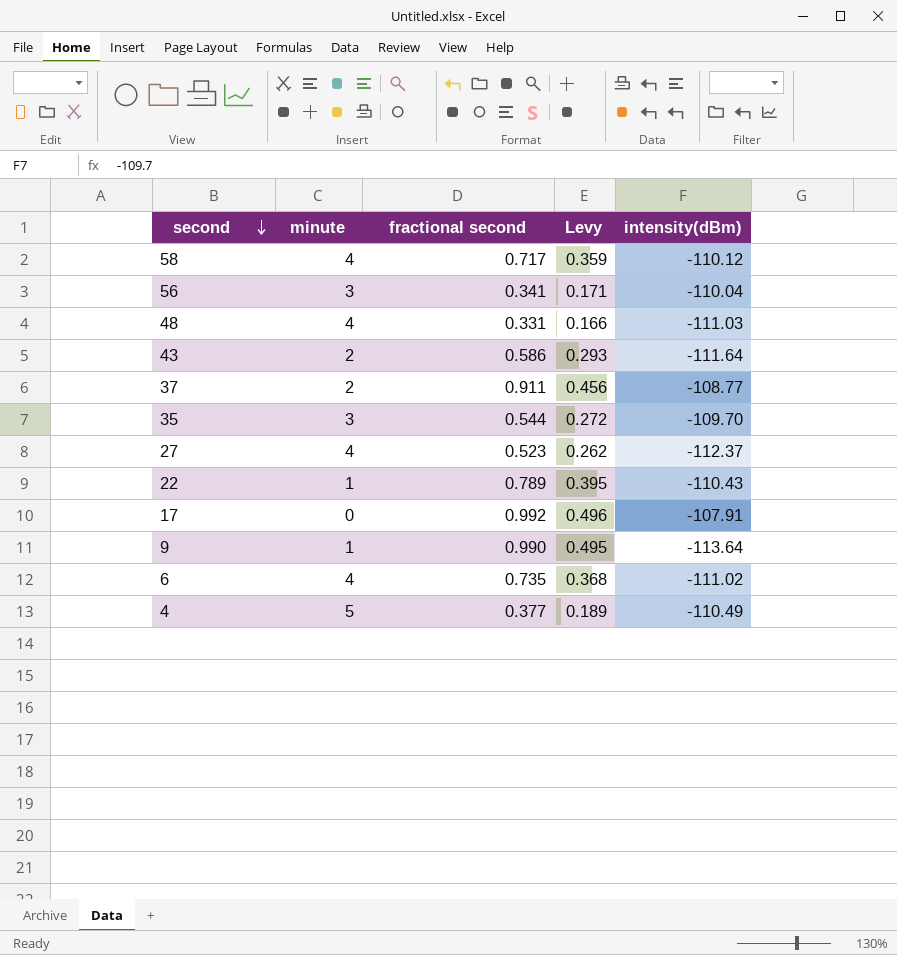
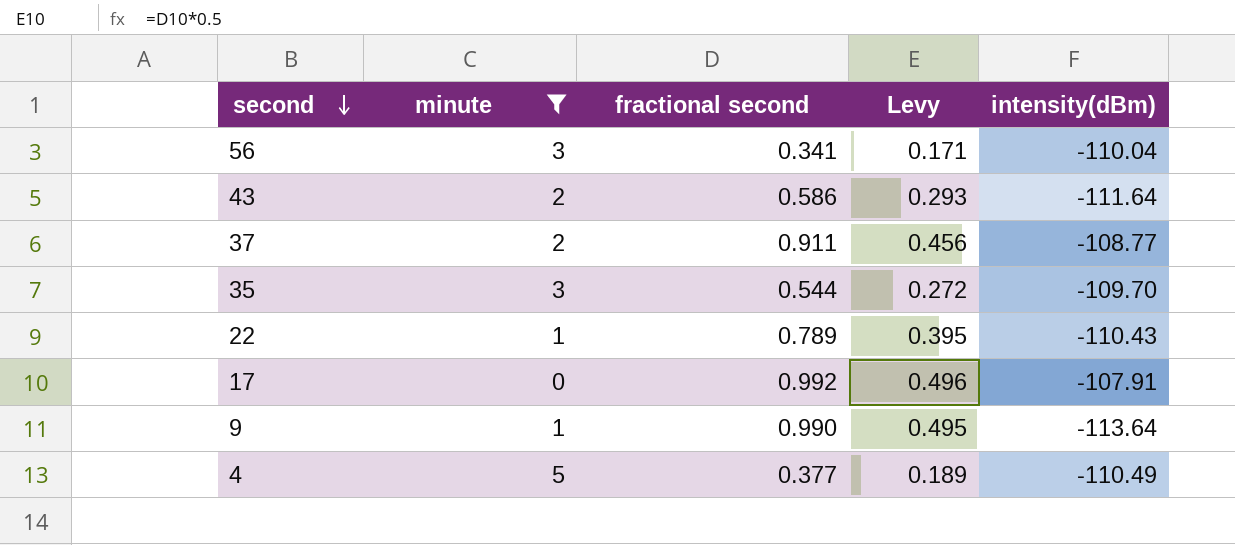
filter: none -> minute != 4

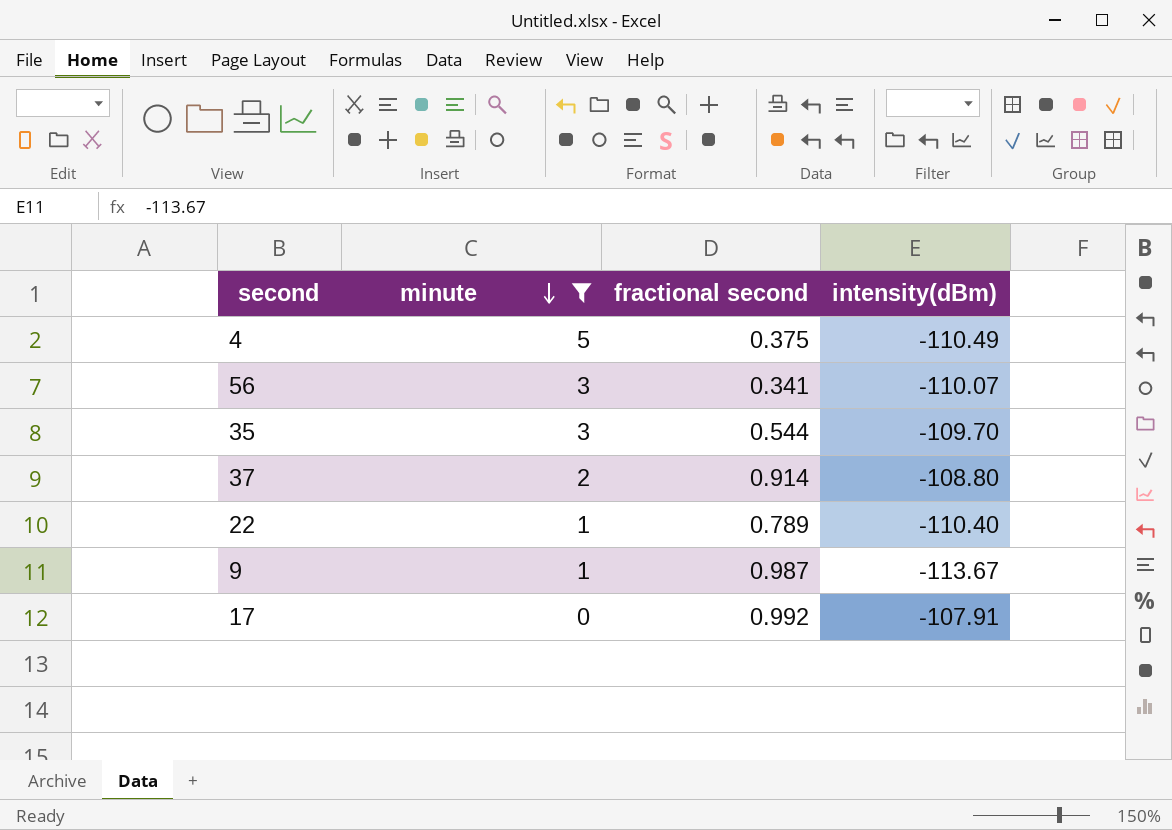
row order: second descending -> minute descending
column Levy | formula: [fractional second] * 0.5 -> none
row 43: 2 | 0.586 | 0.293 | -111.64 -> none
4 | fractional second: 0.377 -> 0.375
56 | intensity(dBm): -110.04 -> -110.07
37 | fractional second: 0.911 -> 0.914
37 | intensity(dBm): -108.77 -> -108.80
22 | intensity(dBm): -110.43 -> -110.40
9 | fractional second: 0.990 -> 0.987
9 | intensity(dBm): -113.64 -> -113.67

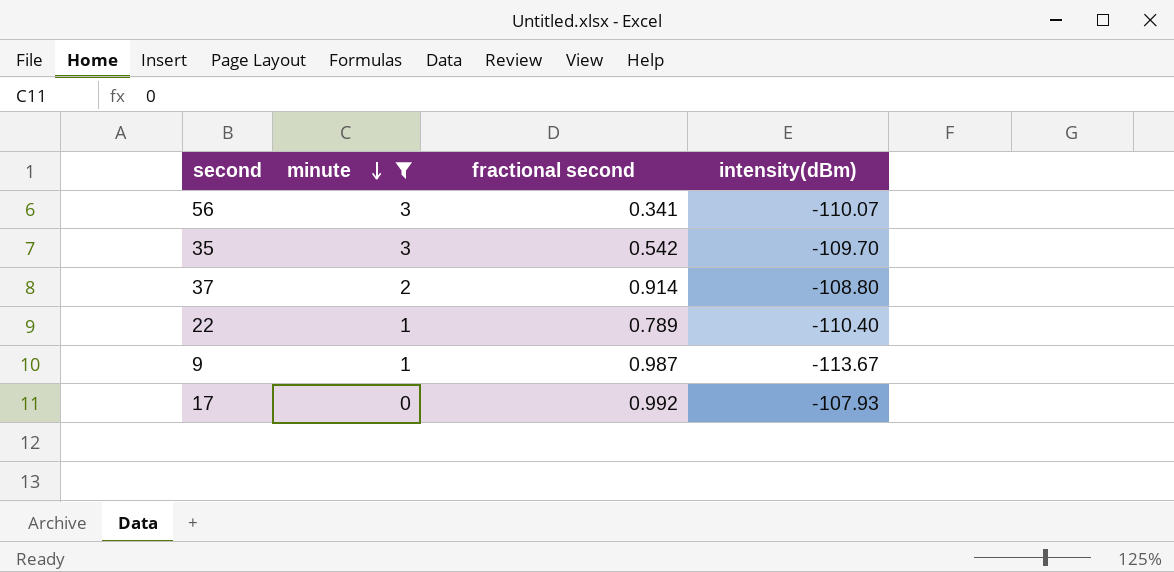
row 4: 5 | 0.375 | -110.49 -> none
35 | fractional second: 0.544 -> 0.542
17 | intensity(dBm): -107.91 -> -107.93

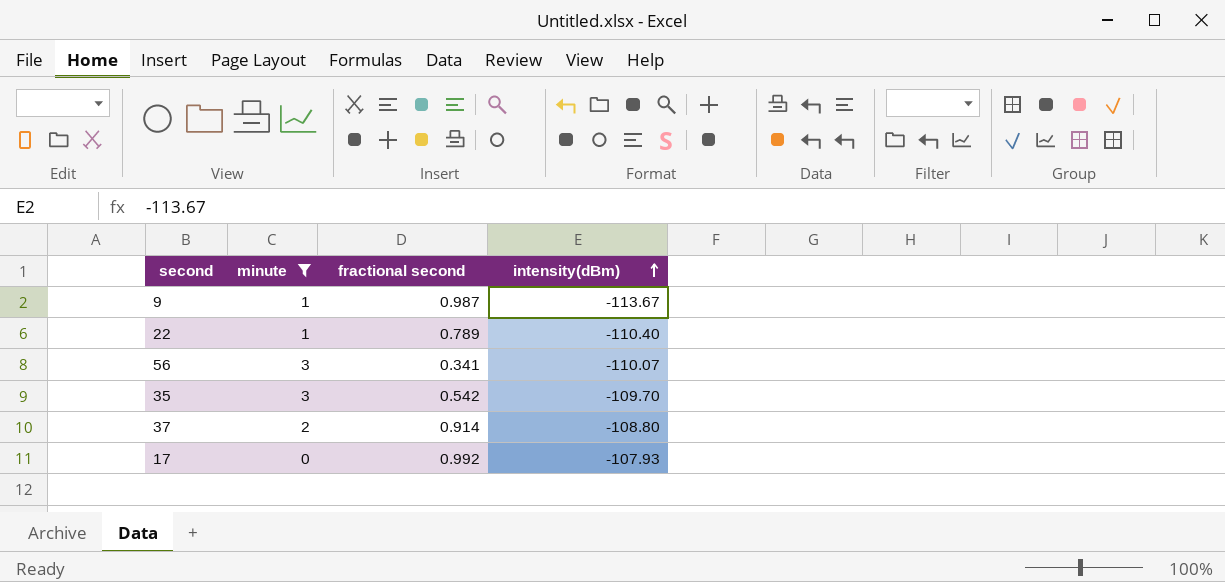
row order: minute descending -> intensity(dBm) ascending

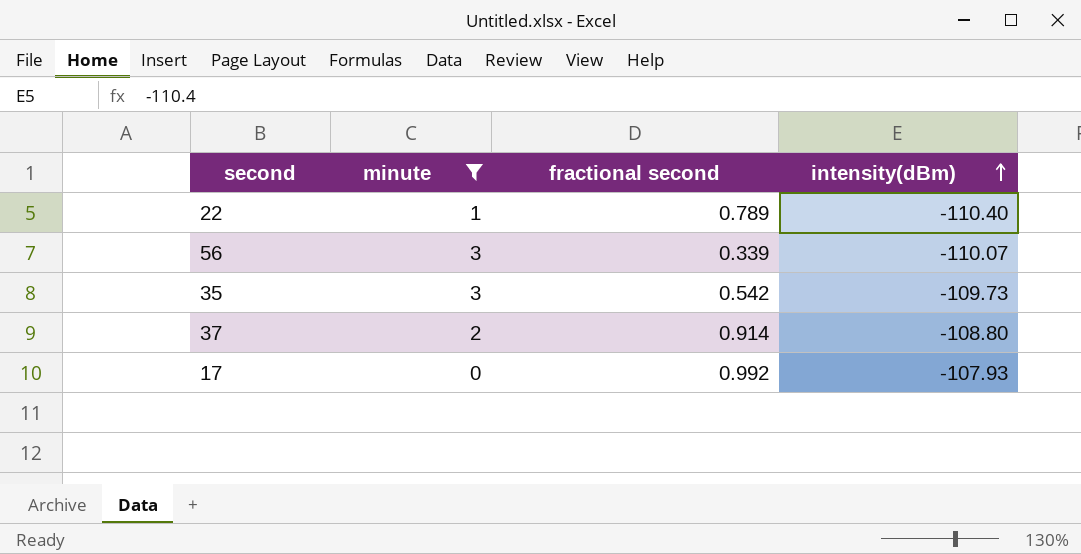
row 9: 1 | 0.987 | -113.67 -> none
56 | fractional second: 0.341 -> 0.339
35 | intensity(dBm): -109.70 -> -109.73

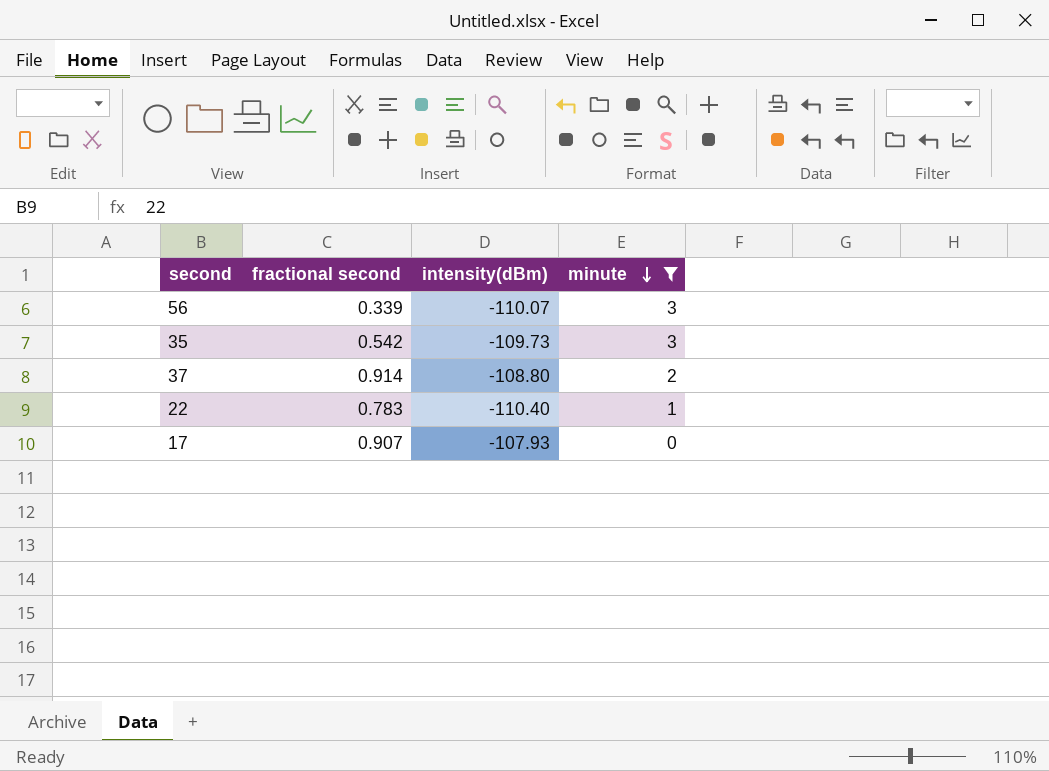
row order: intensity(dBm) ascending -> minute descending
column minute | position: 2 -> 4
22 | fractional second: 0.789 -> 0.783
17 | fractional second: 0.992 -> 0.907

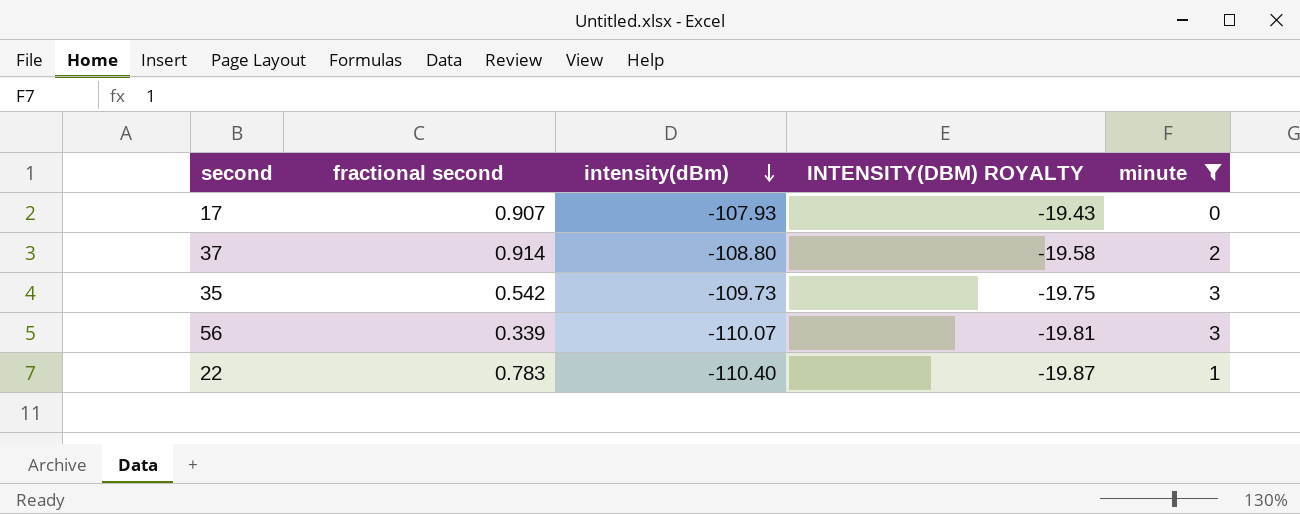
row order: minute descending -> intensity(dBm) descending
column INTENSITY(DBM) ROYALTY | formula: none -> [intensity(dBm)] * 0.18

